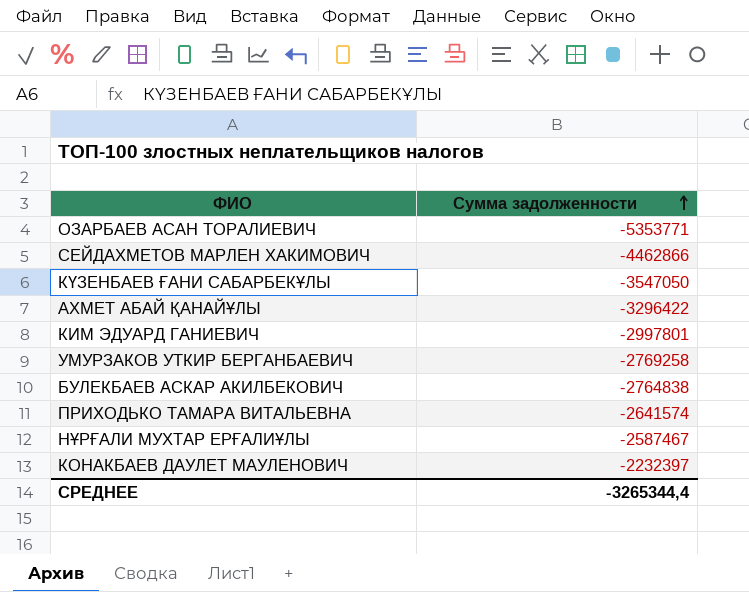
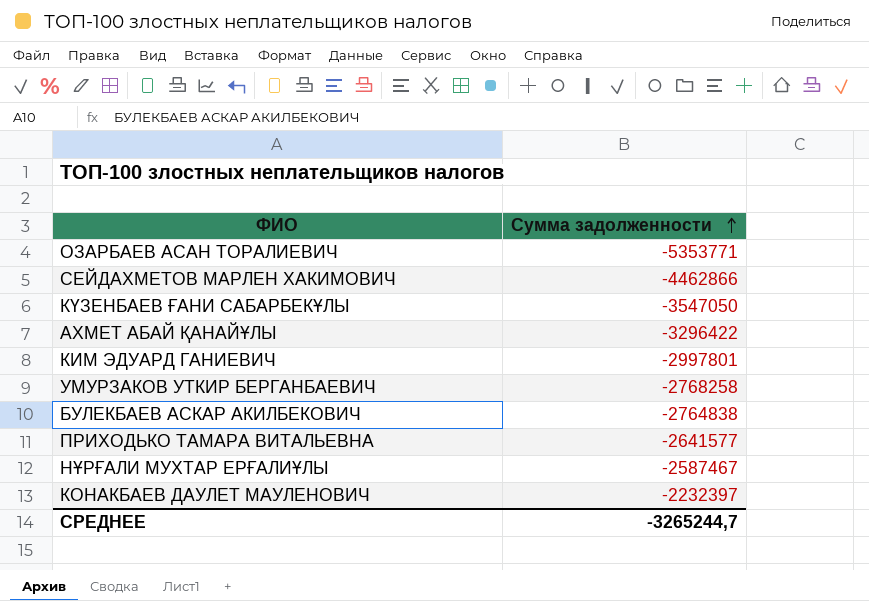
УМУРЗАКОВ УТКИР БЕРГАНБАЕВИЧ | Сумма задолженности: -2769258 -> -2768258
ПРИХОДЬКО ТАМАРА ВИТАЛЬЕВНА | Сумма задолженности: -2641574 -> -2641577
СРЕДНЕЕ | Сумма задолженности: -3265344,4 -> -3265244,7

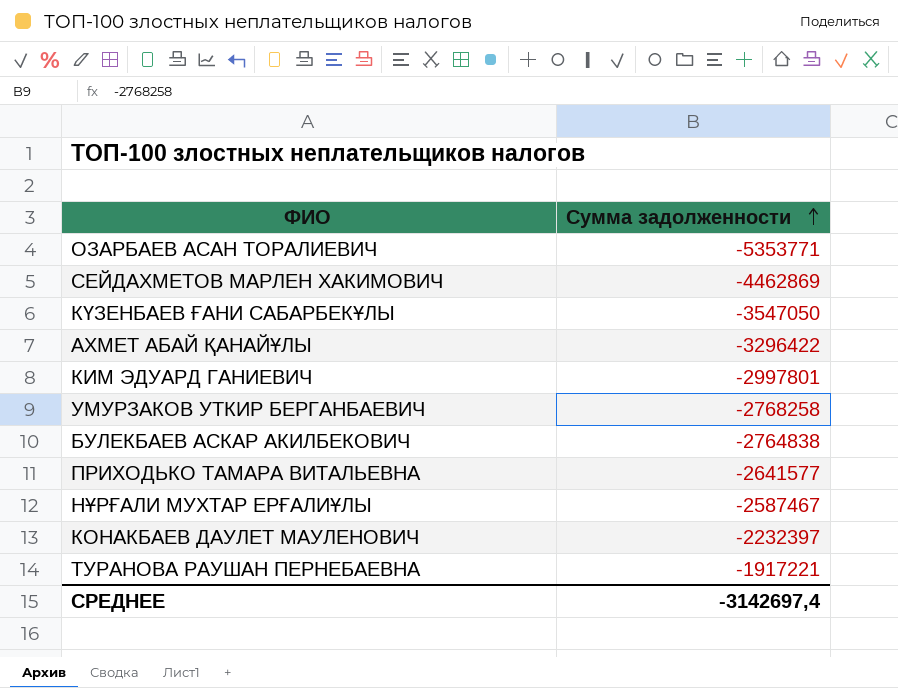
СЕЙДАХМЕТОВ МАРЛЕН ХАКИМОВИЧ | Сумма задолженности: -4462866 -> -4462869
row ТУРАНОВА РАУШАН ПЕРНЕБАЕВНА: none -> -1917221
СРЕДНЕЕ | Сумма задолженности: -3265244,7 -> -3142697,4

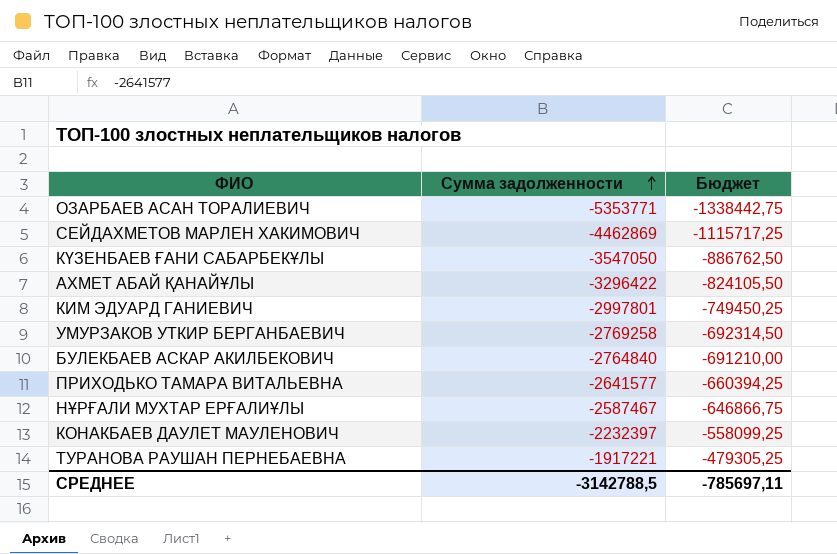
column Бюджет | formula: none -> [Сумма задолженности] * 0,25
УМУРЗАКОВ УТКИР БЕРГАНБАЕВИЧ | Сумма задолженности: -2768258 -> -2769258
БУЛЕКБАЕВ АСКАР АКИЛБЕКОВИЧ | Сумма задолженности: -2764838 -> -2764840
СРЕДНЕЕ | Сумма задолженности: -3142697,4 -> -3142788,5

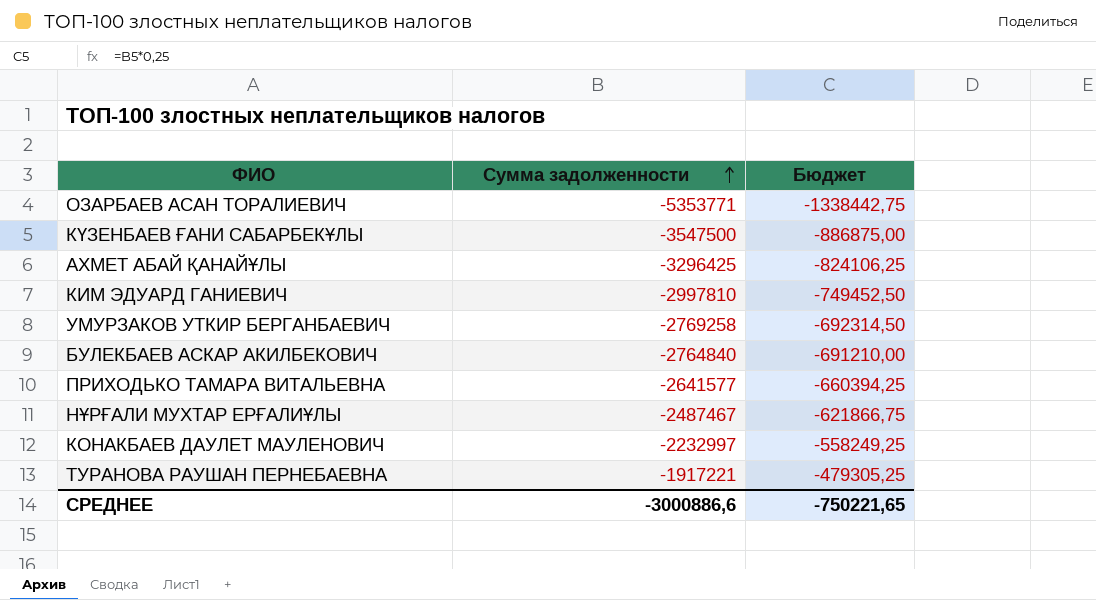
row СЕЙДАХМЕТОВ МАРЛЕН ХАКИМОВИЧ: -4462869 | -1115717,25 -> none
КҮЗЕНБАЕВ ҒАНИ САБАРБЕКҰЛЫ | Сумма задолженности: -3547050 -> -3547500
КҮЗЕНБАЕВ ҒАНИ САБАРБЕКҰЛЫ | Бюджет: -886762,50 -> -886875,00
АХМЕТ АБАЙ ҚАНАЙҰЛЫ | Сумма задолженности: -3296422 -> -3296425
АХМЕТ АБАЙ ҚАНАЙҰЛЫ | Бюджет: -824105,50 -> -824106,25
КИМ ЭДУАРД ГАНИЕВИЧ | Сумма задолженности: -2997801 -> -2997810
КИМ ЭДУАРД ГАНИЕВИЧ | Бюджет: -749450,25 -> -749452,50
НҰРҒАЛИ МУХТАР ЕРҒАЛИҰЛЫ | Сумма задолженности: -2587467 -> -2487467
НҰРҒАЛИ МУХТАР ЕРҒАЛИҰЛЫ | Бюджет: -646866,75 -> -621866,75
КОНАКБАЕВ ДАУЛЕТ МАУЛЕНОВИЧ | Сумма задолженности: -2232397 -> -2232997
КОНАКБАЕВ ДАУЛЕТ МАУЛЕНОВИЧ | Бюджет: -558099,25 -> -558249,25
СРЕДНЕЕ | Сумма задолженности: -3142788,5 -> -3000886,6
СРЕДНЕЕ | Бюджет: -785697,11 -> -750221,65

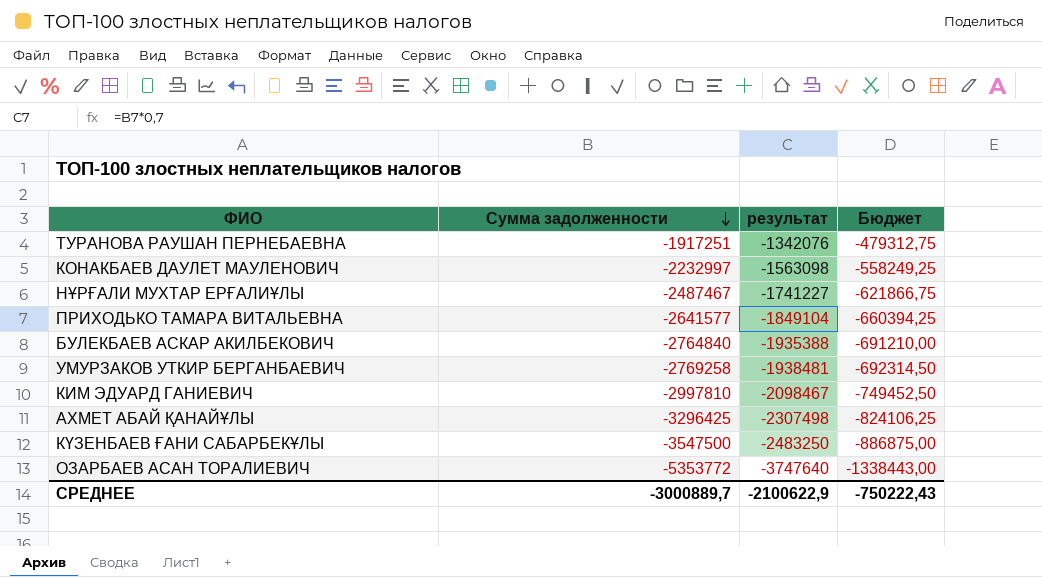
row order: Сумма задолженности ascending -> Сумма задолженности descending
column результат | formula: none -> [Сумма задолженности] * 0,7
ТУРАНОВА РАУШАН ПЕРНЕБАЕВНА | Сумма задолженности: -1917221 -> -1917251
ТУРАНОВА РАУШАН ПЕРНЕБАЕВНА | Бюджет: -479305,25 -> -479312,75
ОЗАРБАЕВ АСАН ТОРАЛИЕВИЧ | Сумма задолженности: -5353771 -> -5353772
ОЗАРБАЕВ АСАН ТОРАЛИЕВИЧ | Бюджет: -1338442,75 -> -1338443,00
СРЕДНЕЕ | Сумма задолженности: -3000886,6 -> -3000889,7
СРЕДНЕЕ | Бюджет: -750221,65 -> -750222,43

